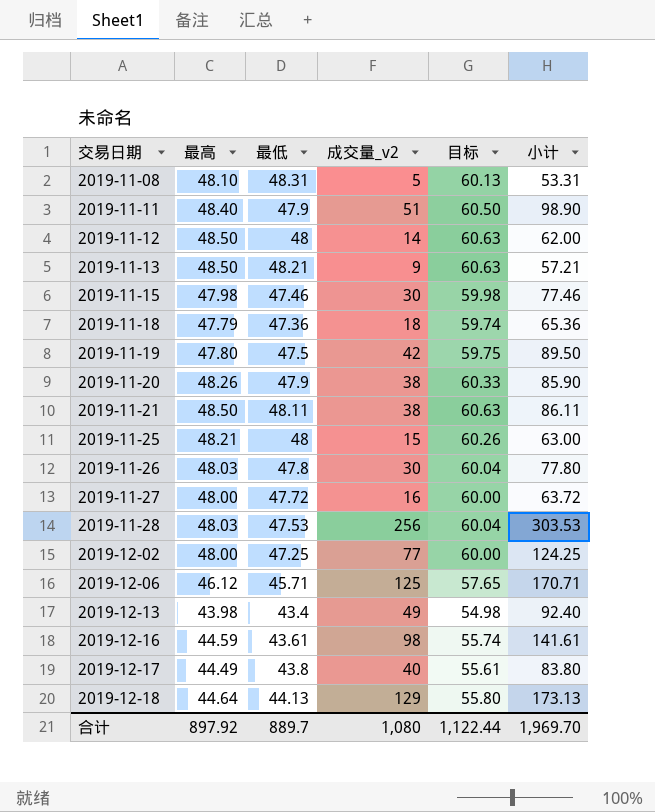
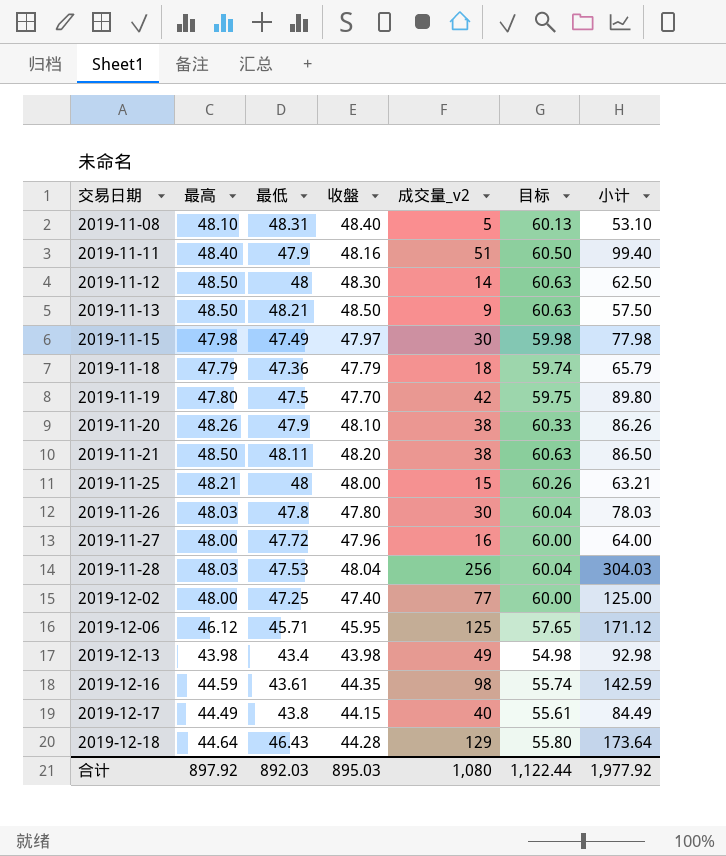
column 收盤 | position: none -> 4
column 小计 | formula: [最低] + [成交量_v2] -> [最高] + [成交量_v2]
2019-11-15 | 最低: 47.46 -> 47.49
2019-12-18 | 最低: 44.13 -> 46.43
合计 | 最低: 889.7 -> 892.03
合计 | 小计: 1,969.70 -> 1,977.92

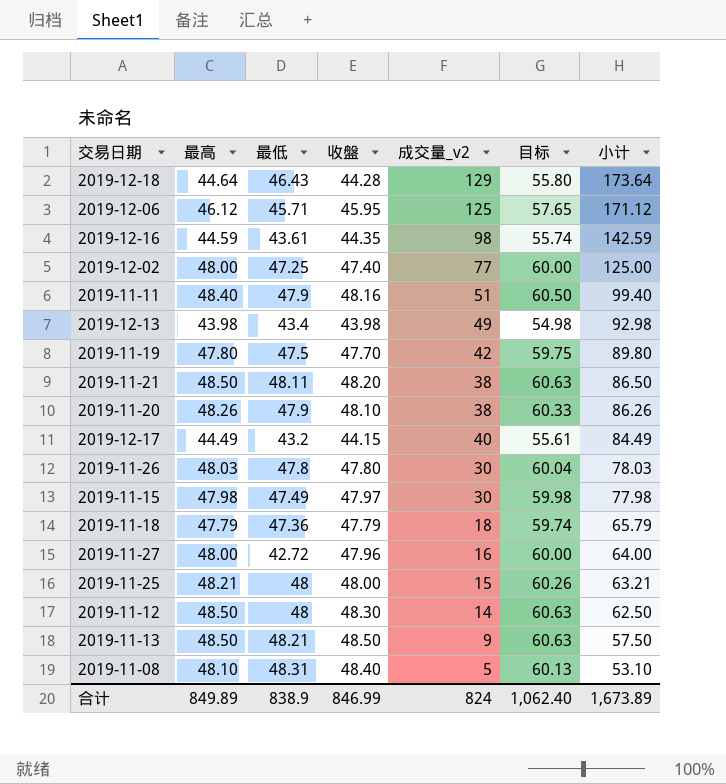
row order: 交易日期 ascending -> 小计 descending
row 2019-11-28: 48.03 | 47.53 | 48.04 | 256 | 60.04 | 304.03 -> none
2019-12-17 | 最低: 43.8 -> 43.2
2019-11-27 | 最低: 47.72 -> 42.72
合计 | 最高: 897.92 -> 849.89
合计 | 最低: 892.03 -> 838.9
合计 | 收盤: 895.03 -> 846.99
合计 | 成交量_v2: 1,080 -> 824
合计 | 目标: 1,122.44 -> 1,062.40
合计 | 小计: 1,977.92 -> 1,673.89

